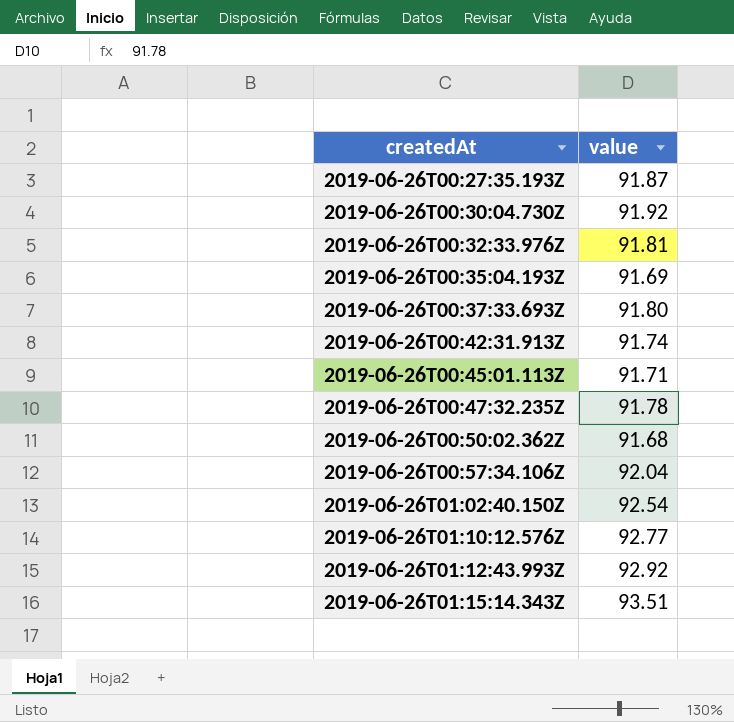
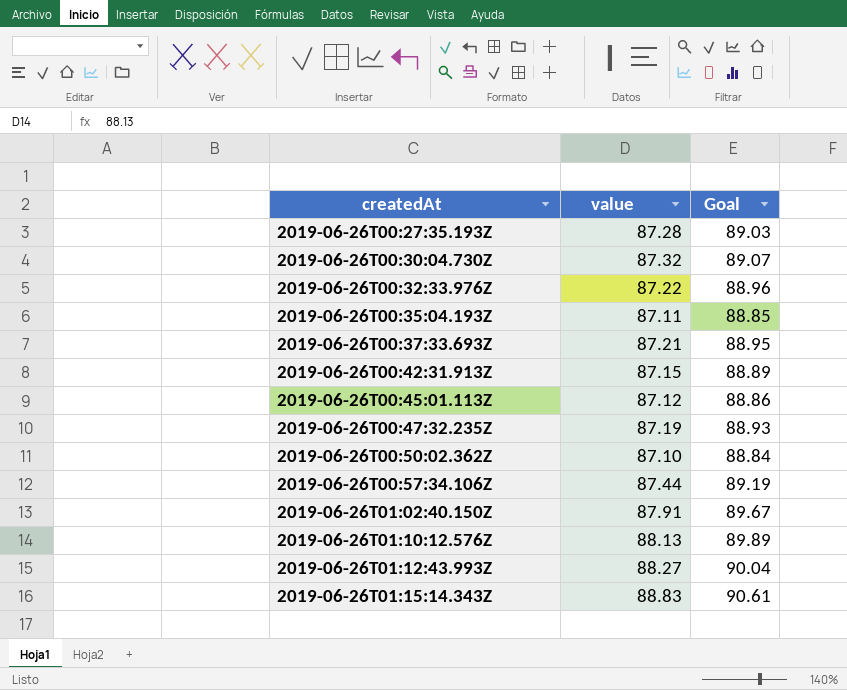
column Goal | formula: none -> [value] * 1.02
2019-06-26T00:27:35.193Z | value: 91.87 -> 87.28
2019-06-26T00:30:04.730Z | value: 91.92 -> 87.32
2019-06-26T00:32:33.976Z | value: 91.81 -> 87.22
2019-06-26T00:35:04.193Z | value: 91.69 -> 87.11
2019-06-26T00:37:33.693Z | value: 91.80 -> 87.21
2019-06-26T00:42:31.913Z | value: 91.74 -> 87.15
2019-06-26T00:45:01.113Z | value: 91.71 -> 87.12
2019-06-26T00:47:32.235Z | value: 91.78 -> 87.19
2019-06-26T00:50:02.362Z | value: 91.68 -> 87.10
2019-06-26T00:57:34.106Z | value: 92.04 -> 87.44
2019-06-26T01:02:40.150Z | value: 92.54 -> 87.91
2019-06-26T01:10:12.576Z | value: 92.77 -> 88.13
2019-06-26T01:12:43.993Z | value: 92.92 -> 88.27
2019-06-26T01:15:14.343Z | value: 93.51 -> 88.83

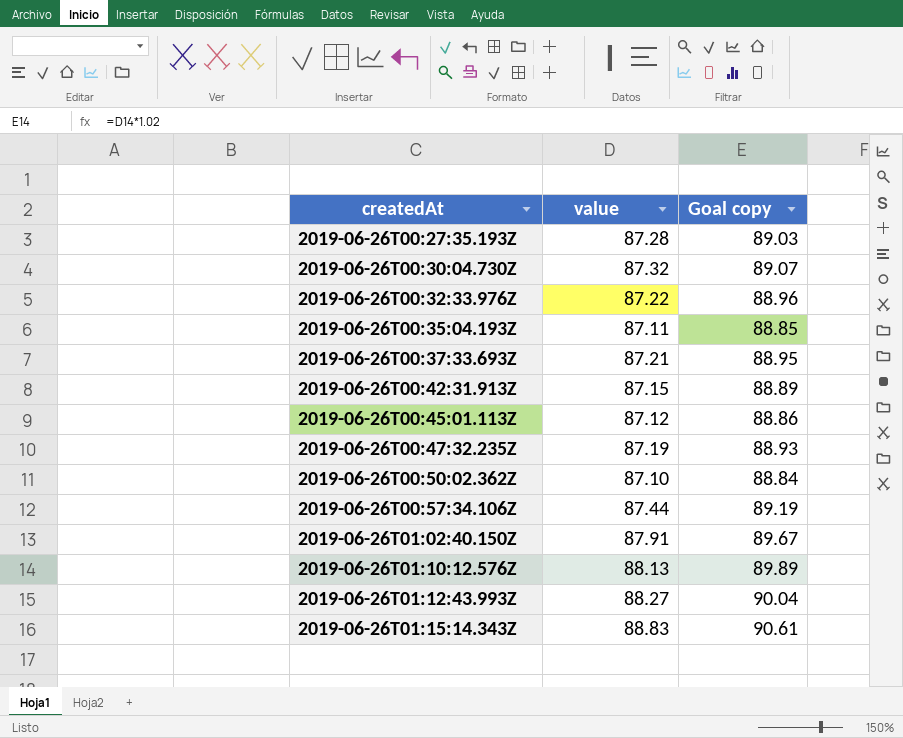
column name: Goal -> Goal copy

